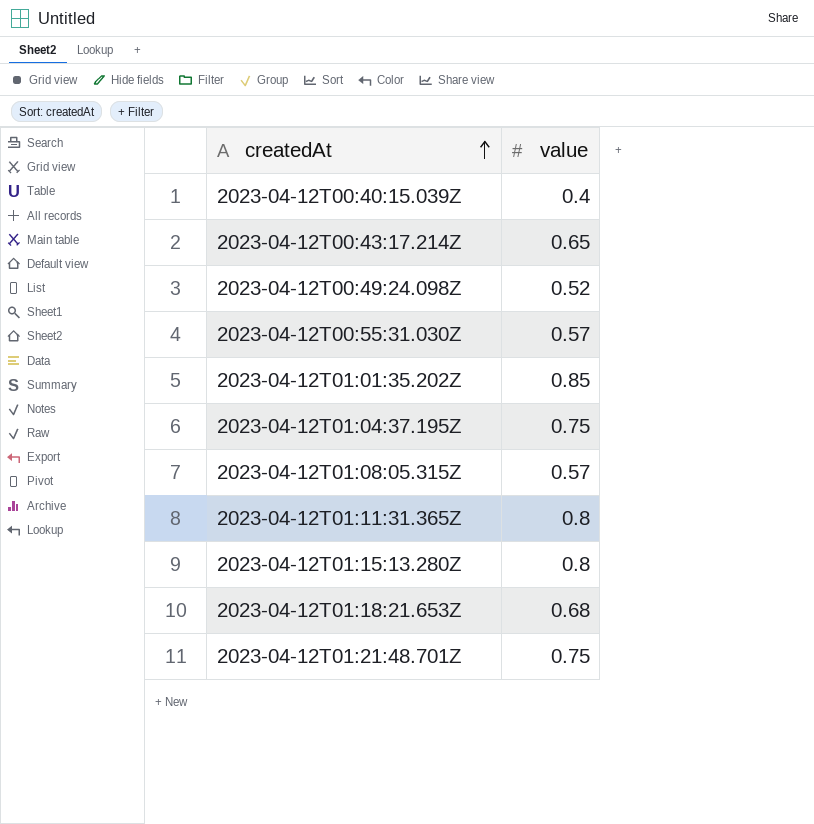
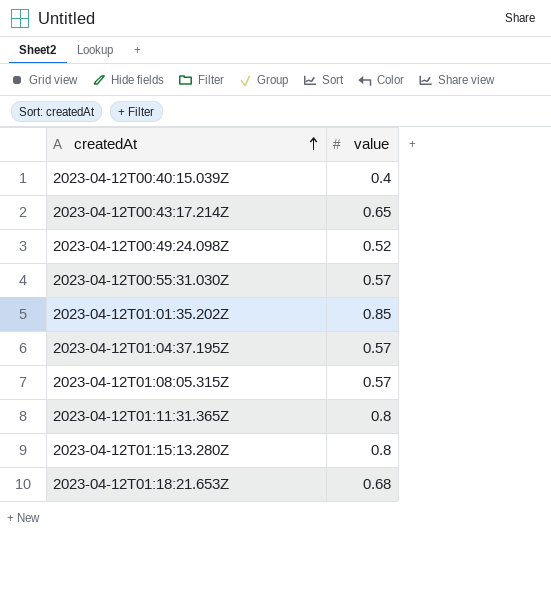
row 2023-04-12T01:21:48.701Z: 0.75 -> none
2023-04-12T01:04:37.195Z | value: 0.75 -> 0.57

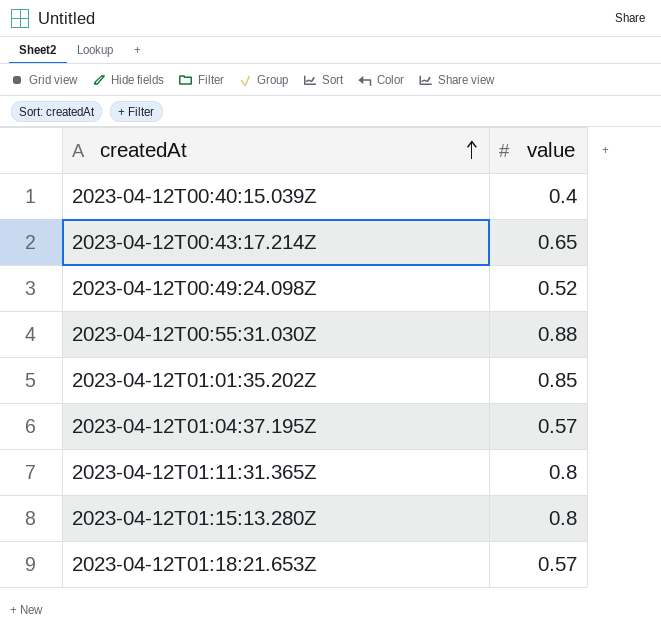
row 2023-04-12T01:08:05.315Z: 0.57 -> none
2023-04-12T00:55:31.030Z | value: 0.57 -> 0.88
2023-04-12T01:18:21.653Z | value: 0.68 -> 0.57

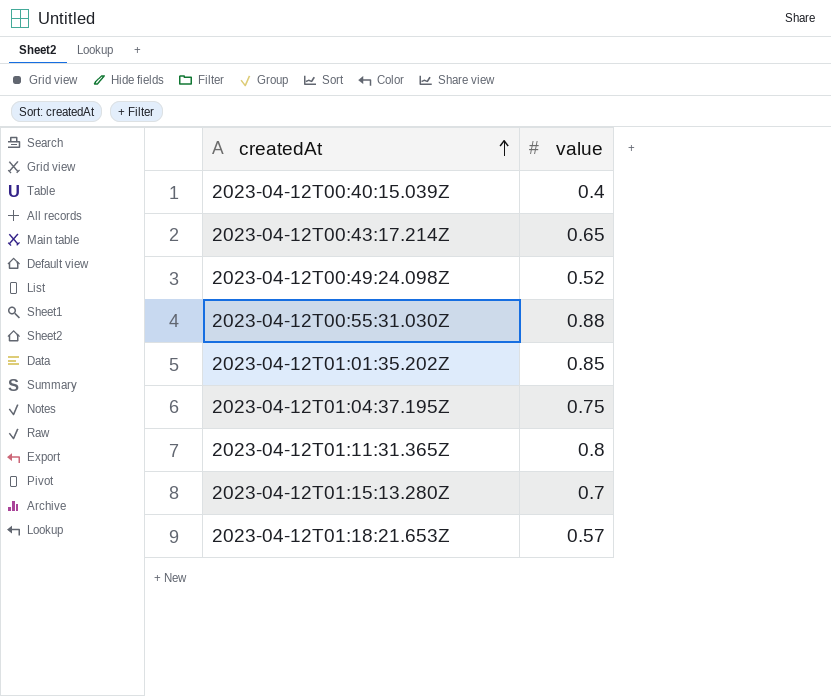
2023-04-12T01:04:37.195Z | value: 0.57 -> 0.75
2023-04-12T01:15:13.280Z | value: 0.8 -> 0.7

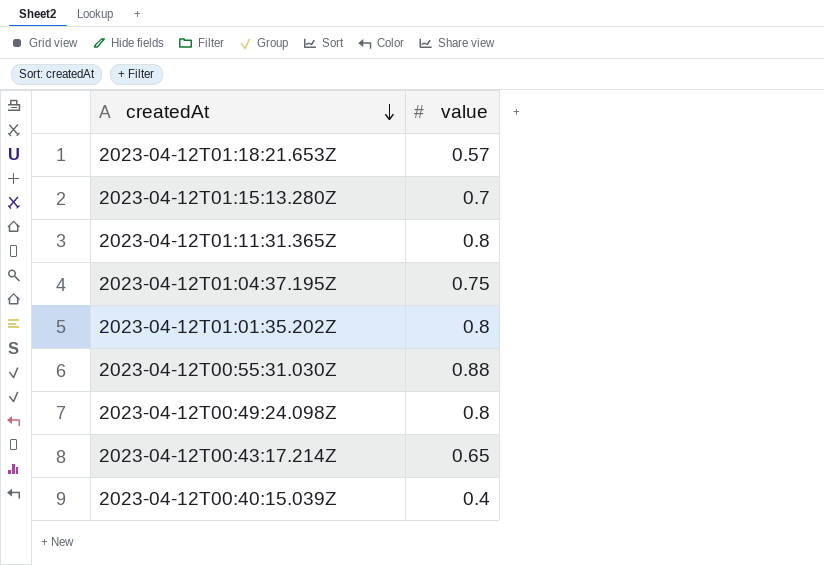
row order: createdAt ascending -> createdAt descending
2023-04-12T01:01:35.202Z | value: 0.85 -> 0.8
2023-04-12T00:49:24.098Z | value: 0.52 -> 0.8

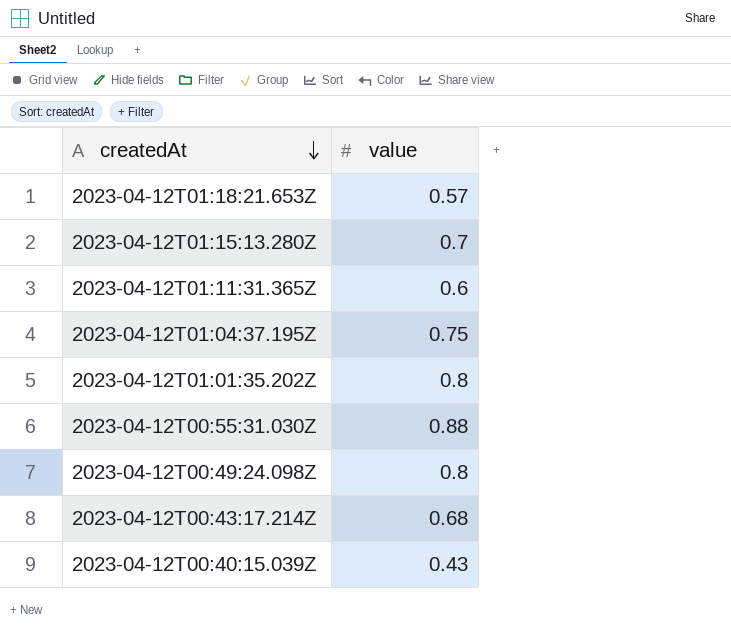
2023-04-12T01:11:31.365Z | value: 0.8 -> 0.6
2023-04-12T00:43:17.214Z | value: 0.65 -> 0.68
2023-04-12T00:40:15.039Z | value: 0.4 -> 0.43

